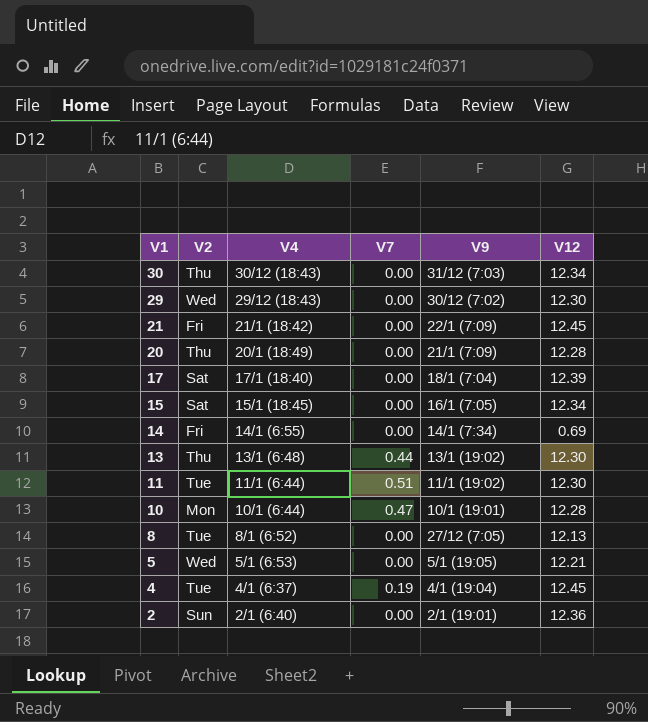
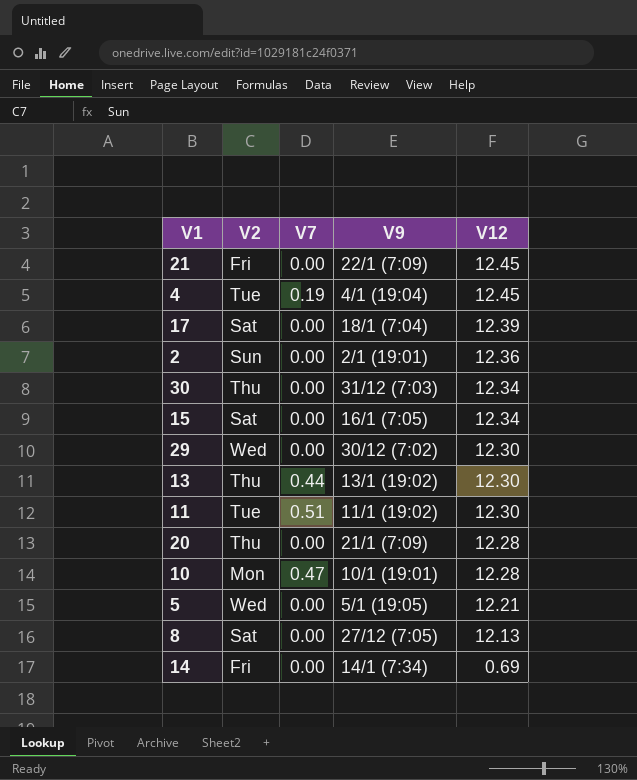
row order: V1 descending -> V12 descending
column V4 | position: 3 -> none
8 | V2: Tue -> Sat

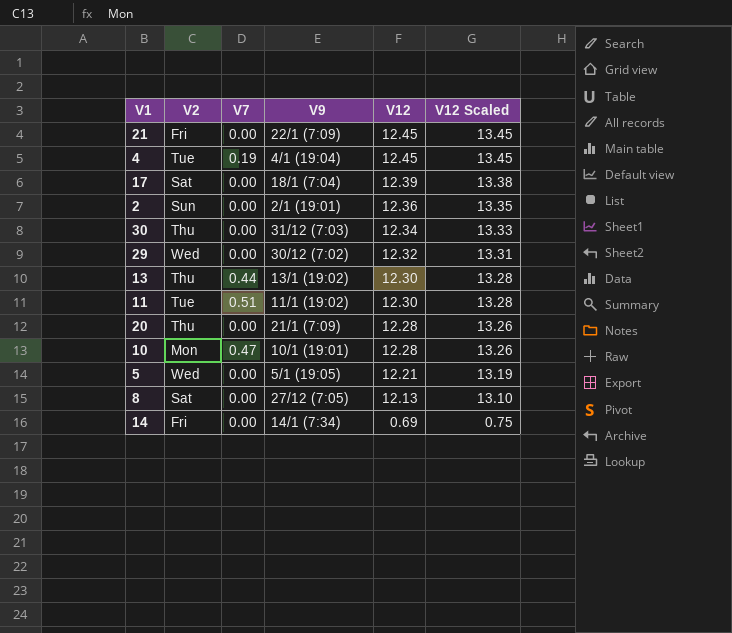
column V12 Scaled | formula: none -> [V12] * 1.08
row 15: Sat | 0.00 | 16/1 (7:05) | 12.34 -> none
29 | V12: 12.30 -> 12.32

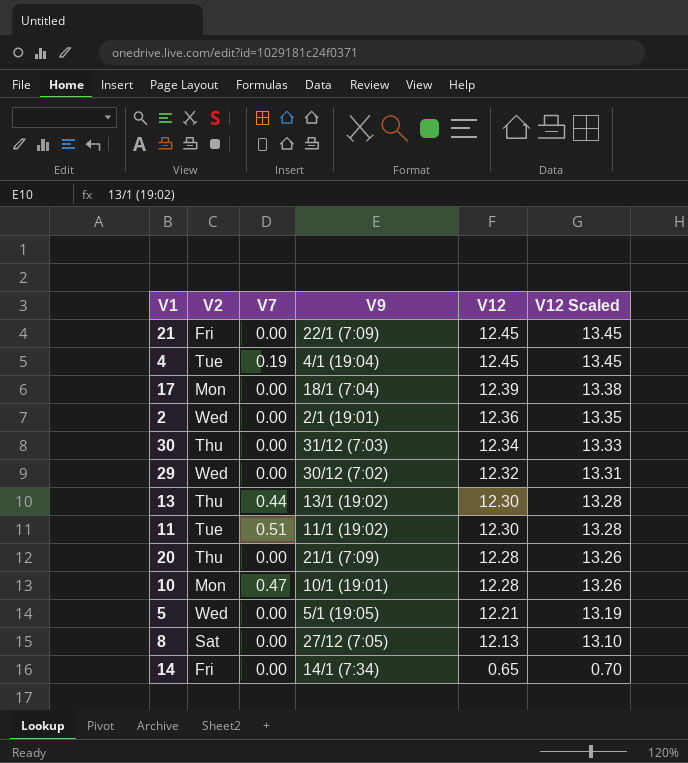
17 | V2: Sat -> Mon
2 | V2: Sun -> Wed
14 | V12: 0.69 -> 0.65
14 | V12 Scaled: 0.75 -> 0.70

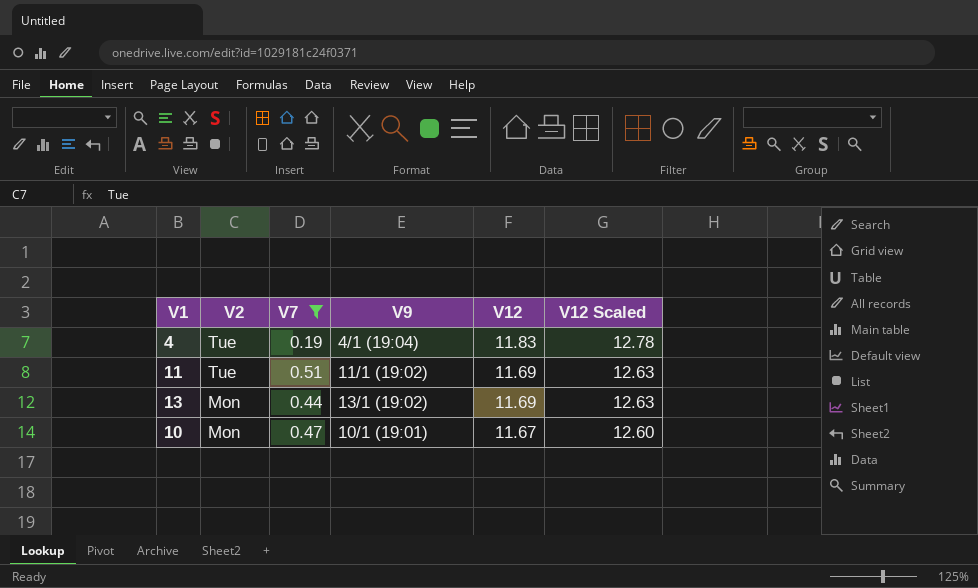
filter: none -> V7 != 0.00
row order: V12 descending -> V2 descending
4 | V12: 12.45 -> 11.83
4 | V12 Scaled: 13.45 -> 12.78
11 | V12: 12.30 -> 11.69
11 | V12 Scaled: 13.28 -> 12.63
13 | V2: Thu -> Mon
13 | V12: 12.30 -> 11.69
13 | V12 Scaled: 13.28 -> 12.63
10 | V12: 12.28 -> 11.67
10 | V12 Scaled: 13.26 -> 12.60

